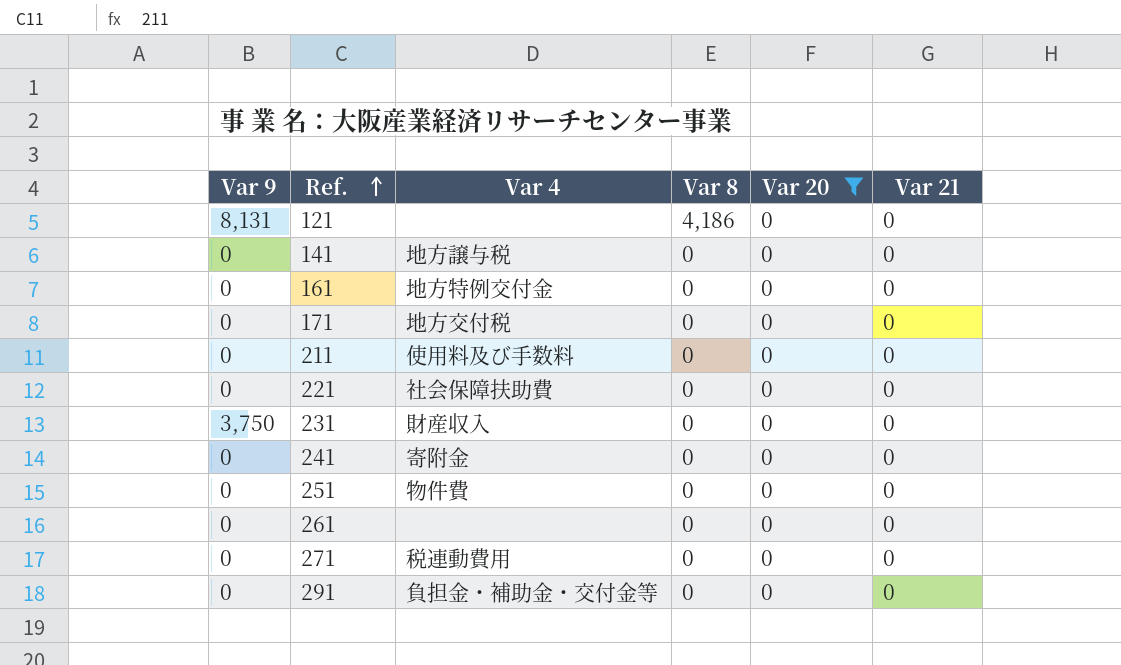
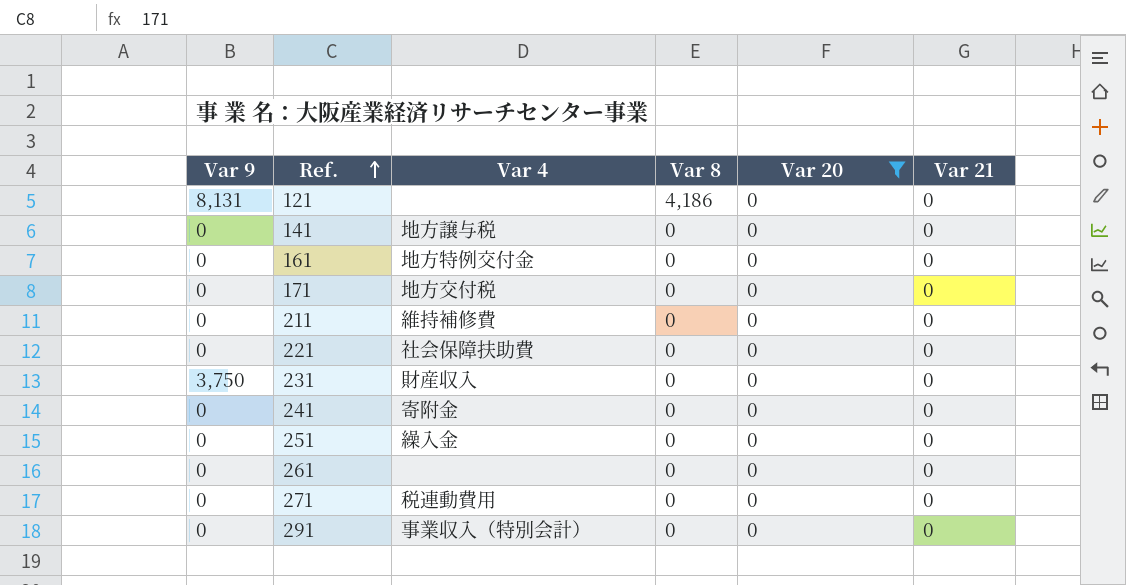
211 | Var 4: 使用料及び手数料 -> 維持補修費
251 | Var 4: 物件費 -> 繰入金
291 | Var 4: 負担金・補助金・交付金等 -> 事業収入（特別会計）

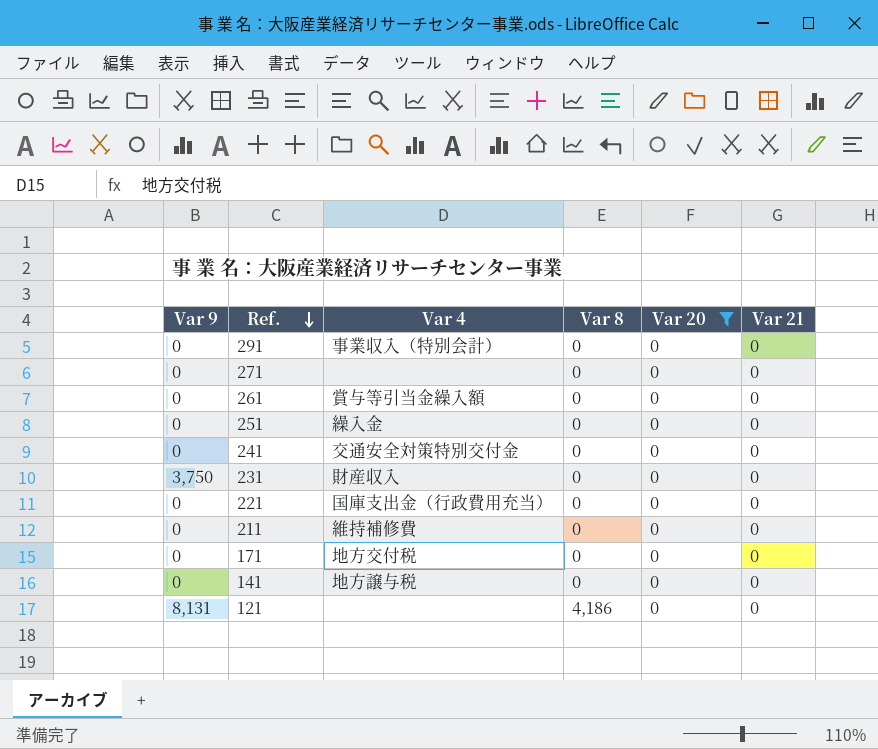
row order: Ref. ascending -> Ref. descending
row 161: 0 | 地方特例交付金 | 0 | 0 | 0 -> none
271 | Var 4: 税連動費用 -> none
261 | Var 4: none -> 賞与等引当金繰入額
241 | Var 4: 寄附金 -> 交通安全対策特別交付金
221 | Var 4: 社会保障扶助費 -> 国庫支出金（行政費用充当）

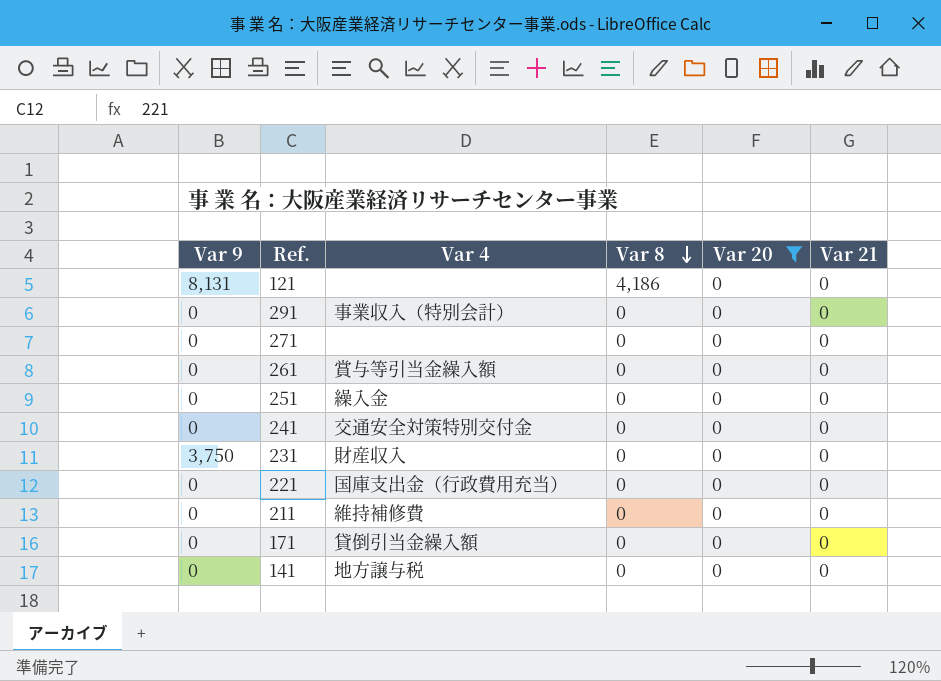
row order: Ref. descending -> Var 8 descending
171 | Var 4: 地方交付税 -> 貸倒引当金繰入額

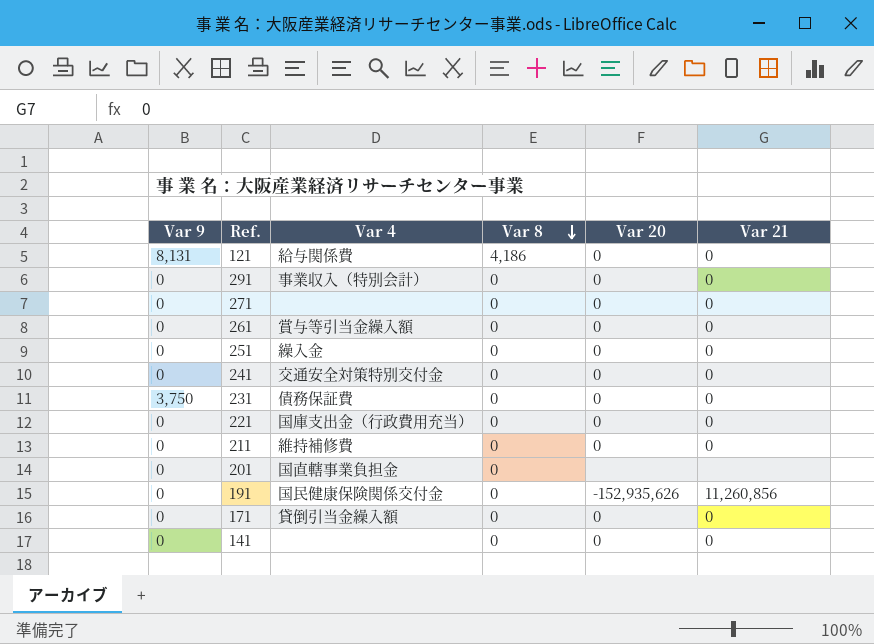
filter: Var 20 = 0 -> none
121 | Var 4: none -> 給与関係費
231 | Var 4: 財産収入 -> 債務保証費
141 | Var 4: 地方譲与税 -> none

